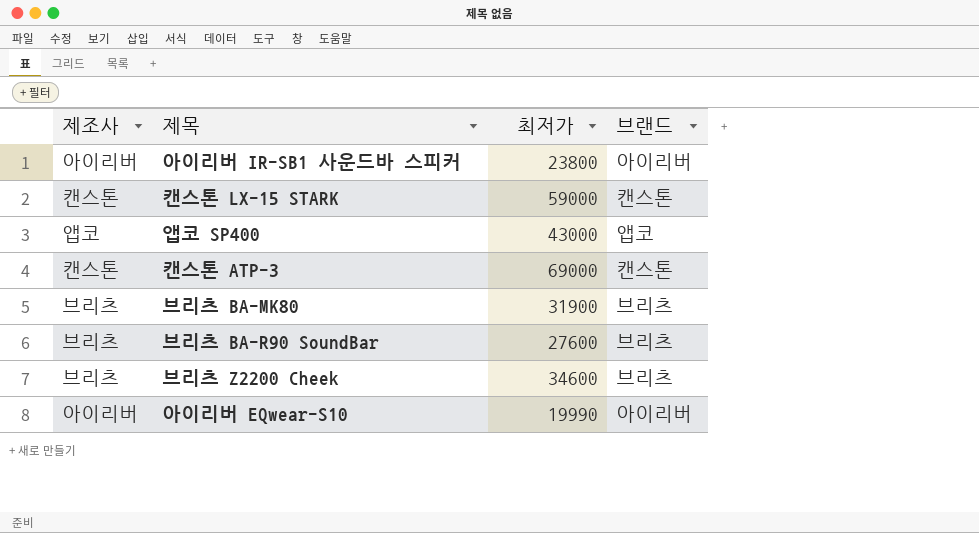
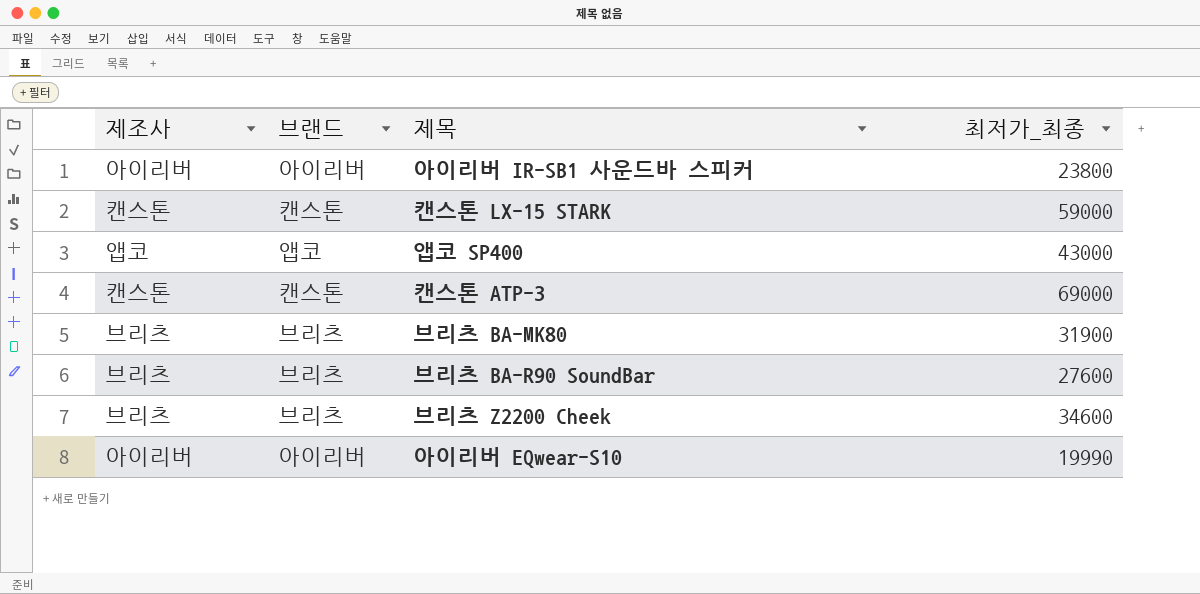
column 브랜드 | position: 4 -> 2
column name: 최저가 -> 최저가_최종

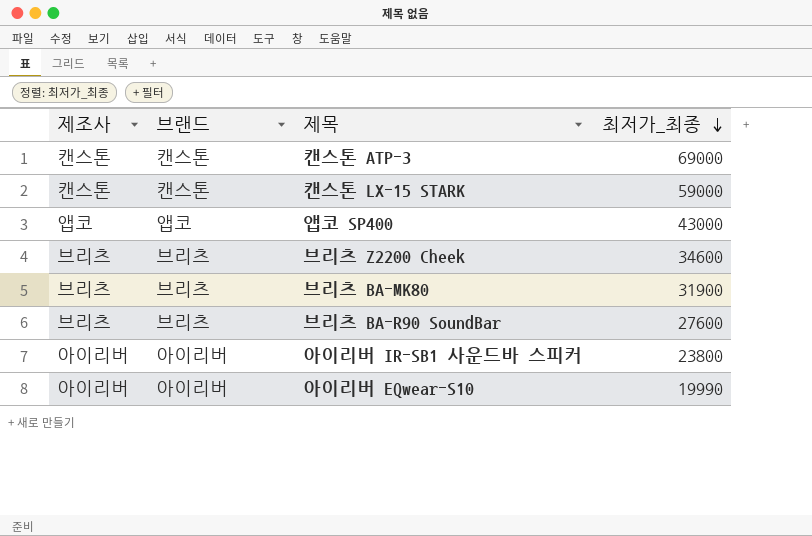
row order: none -> 최저가_최종 descending

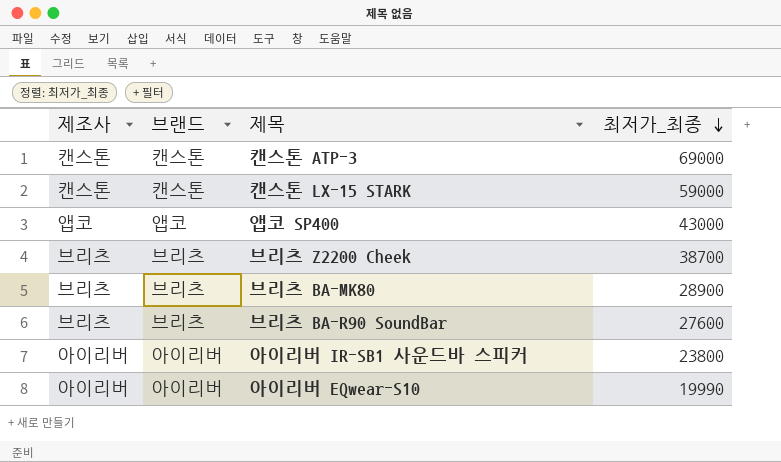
브리츠 Z2200 Cheek | 최저가_최종: 34600 -> 38700
브리츠 BA-MK80 | 최저가_최종: 31900 -> 28900

